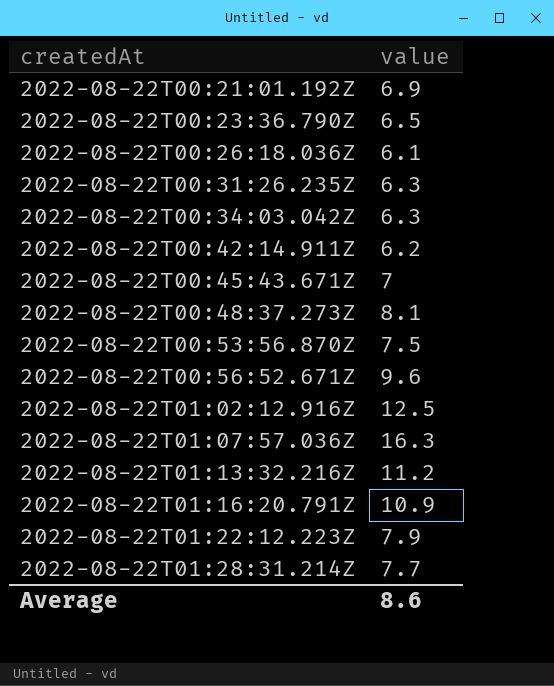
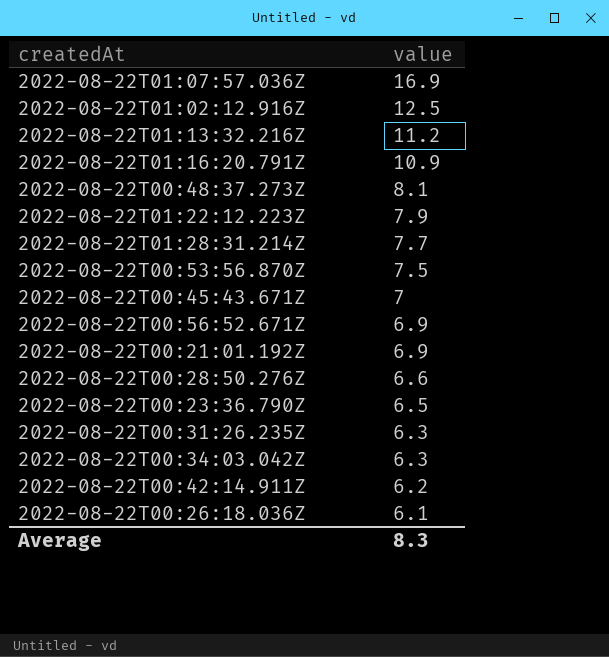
row order: createdAt ascending -> value descending
2022-08-22T01:07:57.036Z | value: 16.3 -> 16.9
2022-08-22T00:56:52.671Z | value: 9.6 -> 6.9
row 2022-08-22T00:28:50.276Z: none -> 6.6
Average | value: 8.6 -> 8.3

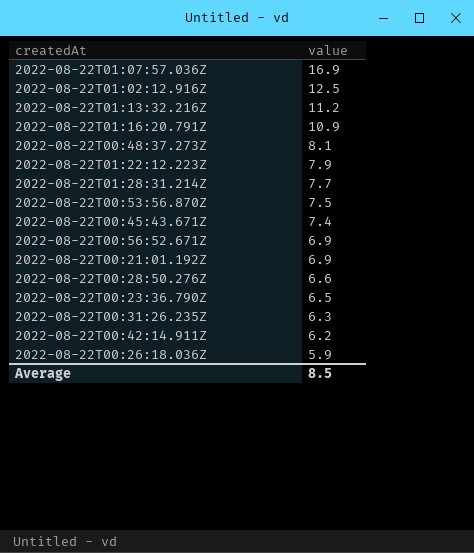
row 2022-08-22T00:34:03.042Z: 6.3 -> none
2022-08-22T00:45:43.671Z | value: 7 -> 7.4
2022-08-22T00:26:18.036Z | value: 6.1 -> 5.9
Average | value: 8.3 -> 8.5

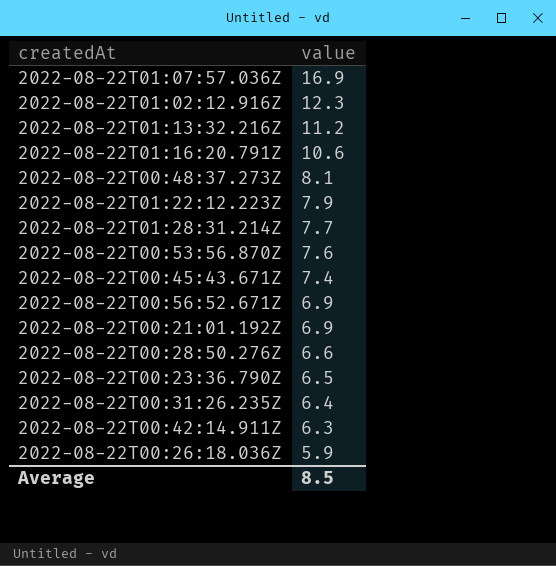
2022-08-22T01:02:12.916Z | value: 12.5 -> 12.3
2022-08-22T01:16:20.791Z | value: 10.9 -> 10.6
2022-08-22T00:53:56.870Z | value: 7.5 -> 7.6
2022-08-22T00:31:26.235Z | value: 6.3 -> 6.4
2022-08-22T00:42:14.911Z | value: 6.2 -> 6.3

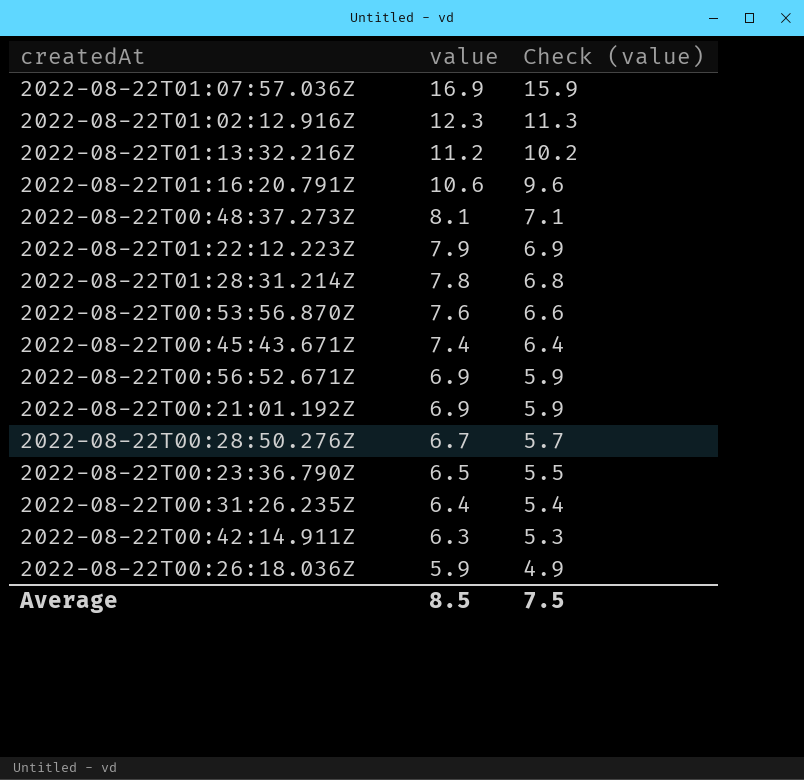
column Check (value) | formula: none -> [value] - 1
2022-08-22T01:28:31.214Z | value: 7.7 -> 7.8
2022-08-22T00:28:50.276Z | value: 6.6 -> 6.7

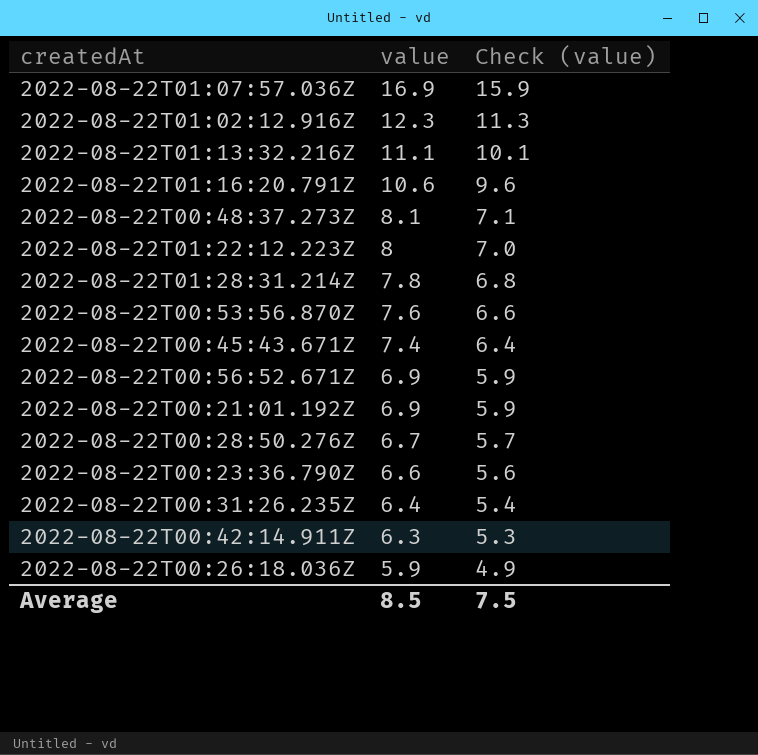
2022-08-22T01:13:32.216Z | value: 11.2 -> 11.1
2022-08-22T01:13:32.216Z | Check (value): 10.2 -> 10.1
2022-08-22T01:22:12.223Z | value: 7.9 -> 8
2022-08-22T01:22:12.223Z | Check (value): 6.9 -> 7.0
2022-08-22T00:23:36.790Z | value: 6.5 -> 6.6
2022-08-22T00:23:36.790Z | Check (value): 5.5 -> 5.6

